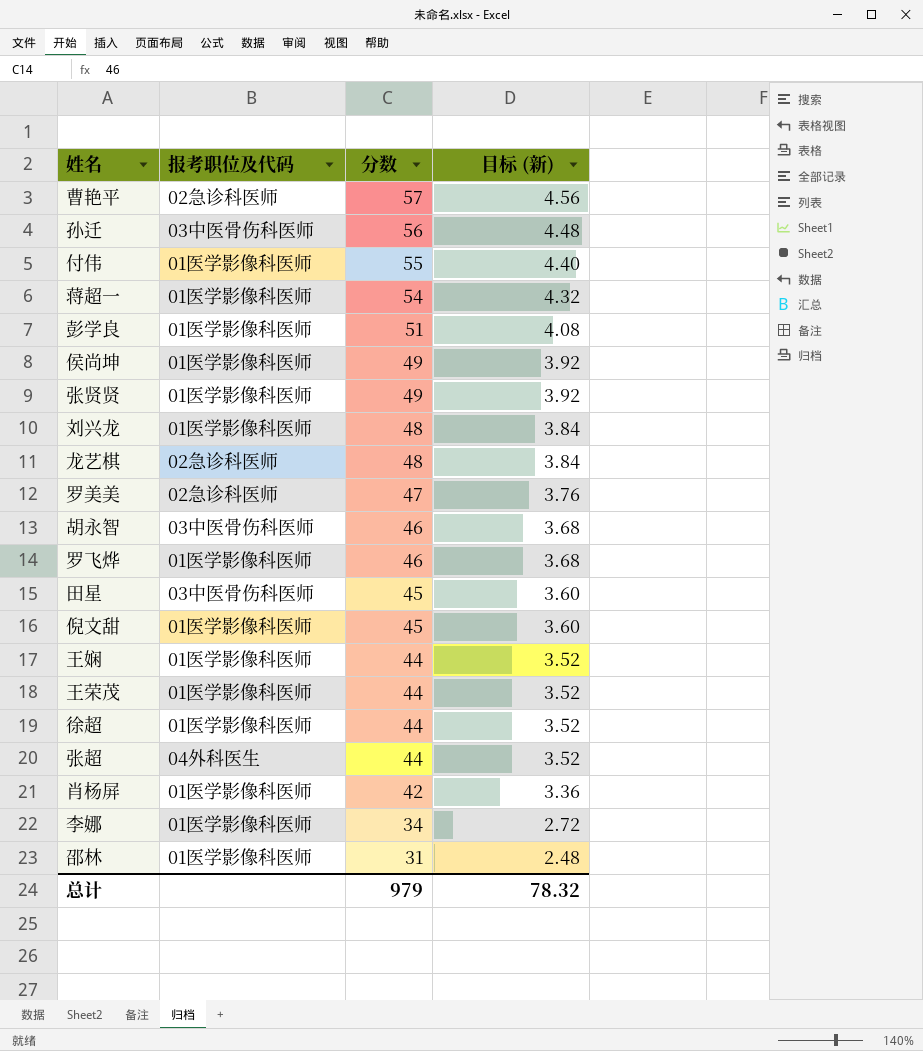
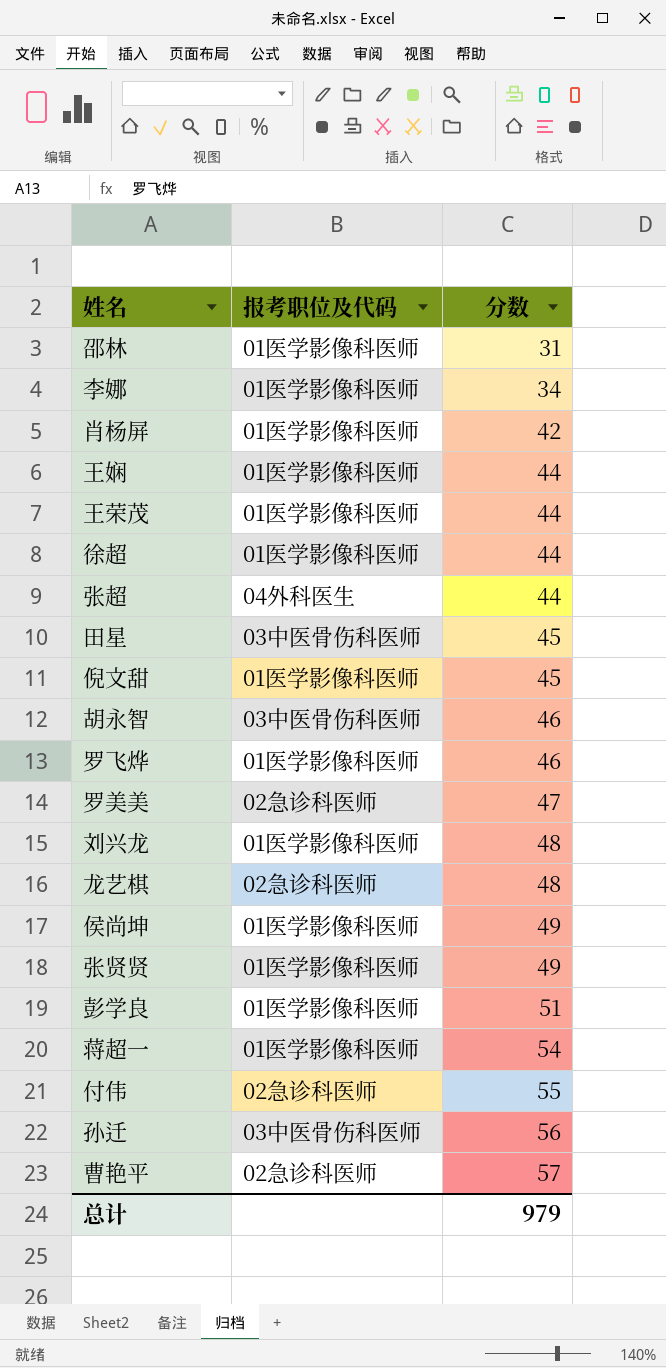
row order: 分数 descending -> 分数 ascending
column 目标 (新) | formula: [分数] * 0.08 -> none
付伟 | 报考职位及代码: 01医学影像科医师 -> 02急诊科医师

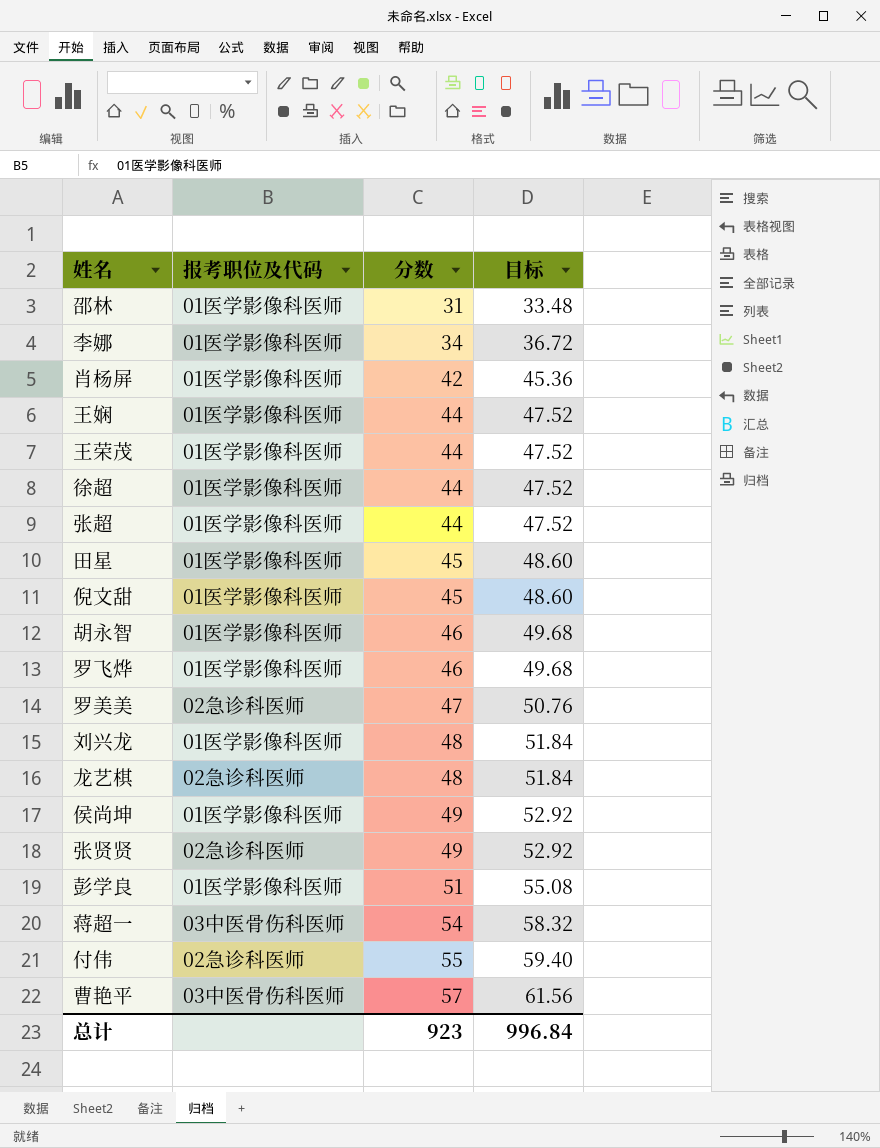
column 目标 | formula: none -> [分数] * 1.08
row 孙迁: 03中医骨伤科医师 | 56 -> none
张超 | 报考职位及代码: 04外科医生 -> 01医学影像科医师
田星 | 报考职位及代码: 03中医骨伤科医师 -> 01医学影像科医师
胡永智 | 报考职位及代码: 03中医骨伤科医师 -> 01医学影像科医师
张贤贤 | 报考职位及代码: 01医学影像科医师 -> 02急诊科医师
蒋超一 | 报考职位及代码: 01医学影像科医师 -> 03中医骨伤科医师
曹艳平 | 报考职位及代码: 02急诊科医师 -> 03中医骨伤科医师
总计 | 分数: 979 -> 923

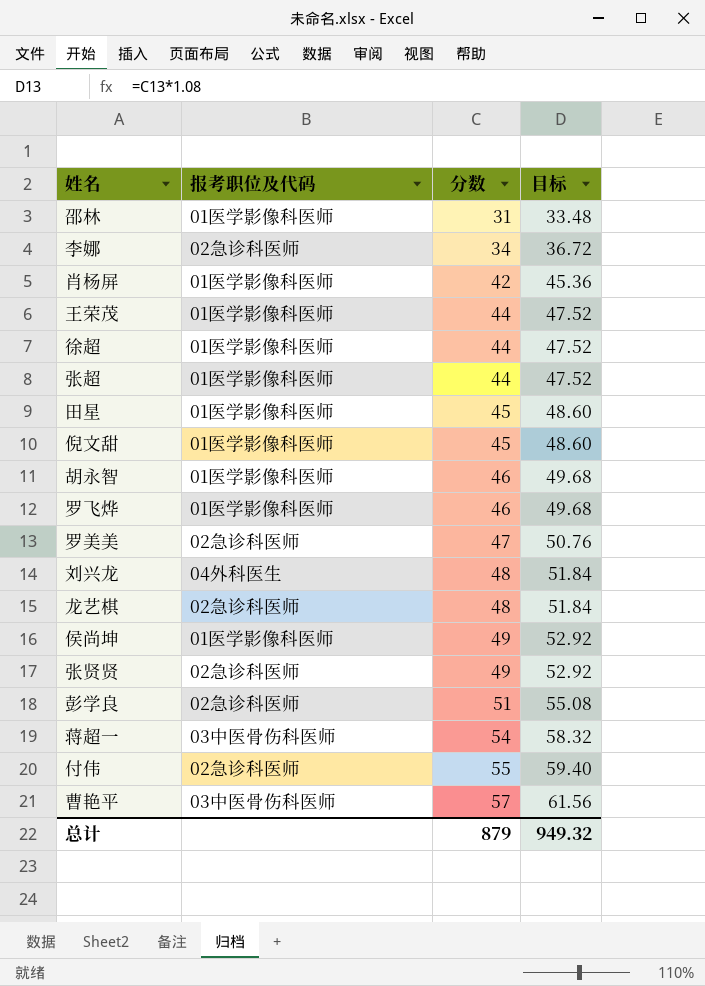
row 王娴: 01医学影像科医师 | 44 | 47.52 -> none
李娜 | 报考职位及代码: 01医学影像科医师 -> 02急诊科医师
刘兴龙 | 报考职位及代码: 01医学影像科医师 -> 04外科医生
彭学良 | 报考职位及代码: 01医学影像科医师 -> 02急诊科医师
总计 | 分数: 923 -> 879
总计 | 目标: 996.84 -> 949.32

